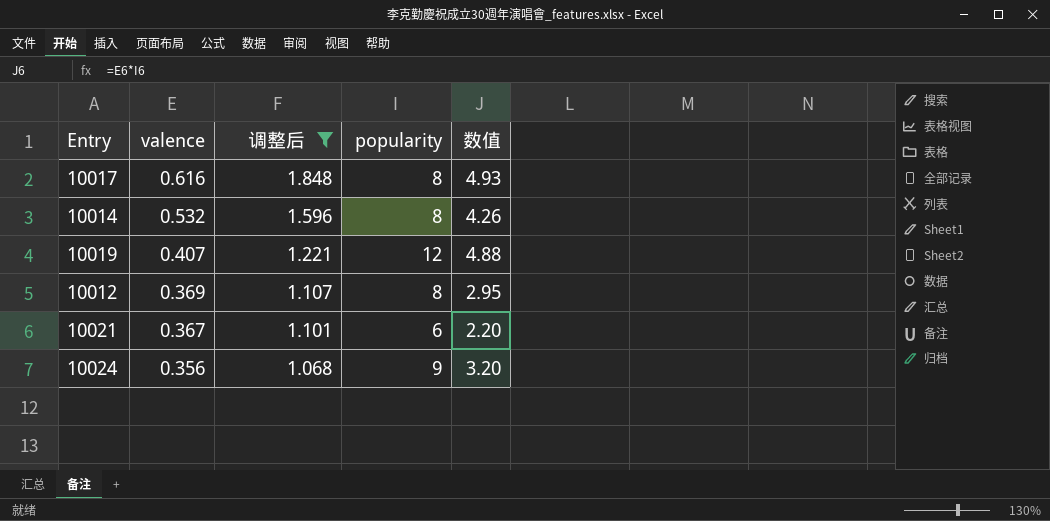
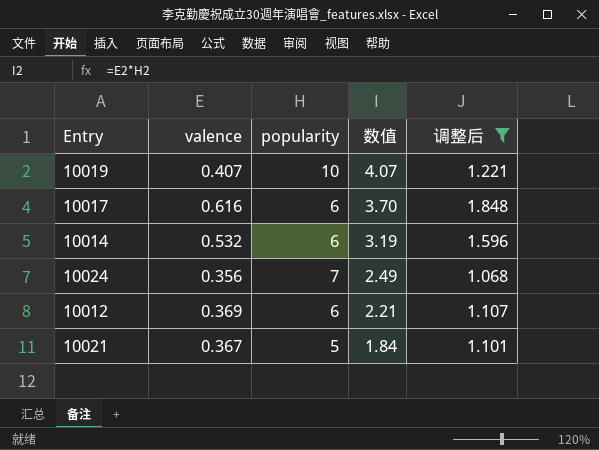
row order: valence descending -> 数值 descending
column 调整后 | position: 3 -> 5
10019 | popularity: 12 -> 10
10019 | 数值: 4.88 -> 4.07
10017 | popularity: 8 -> 6
10017 | 数值: 4.93 -> 3.70
10014 | popularity: 8 -> 6
10014 | 数值: 4.26 -> 3.19
10024 | popularity: 9 -> 7
10024 | 数值: 3.20 -> 2.49
10012 | popularity: 8 -> 6
10012 | 数值: 2.95 -> 2.21
10021 | popularity: 6 -> 5
10021 | 数值: 2.20 -> 1.84

